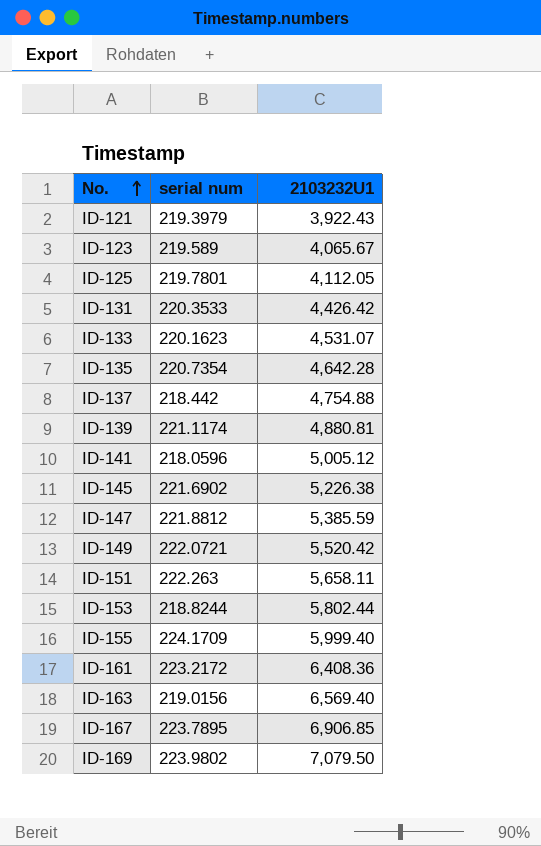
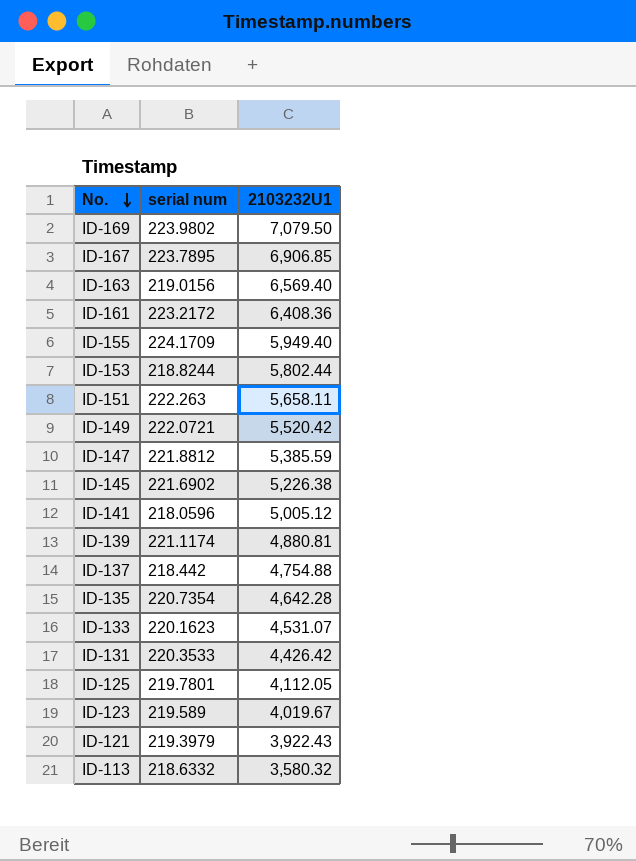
row order: No. ascending -> No. descending
ID-155 | 2103232U1: 5,999.40 -> 5,949.40
ID-123 | 2103232U1: 4,065.67 -> 4,019.67
row ID-113: none -> 218.6332 | 3,580.32

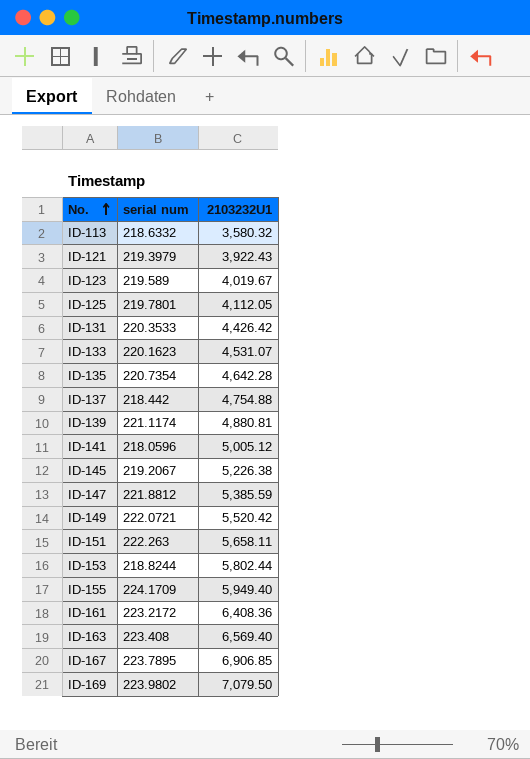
row order: No. descending -> No. ascending
ID-145 | serial num: 221.6902 -> 219.2067
ID-163 | serial num: 219.0156 -> 223.408

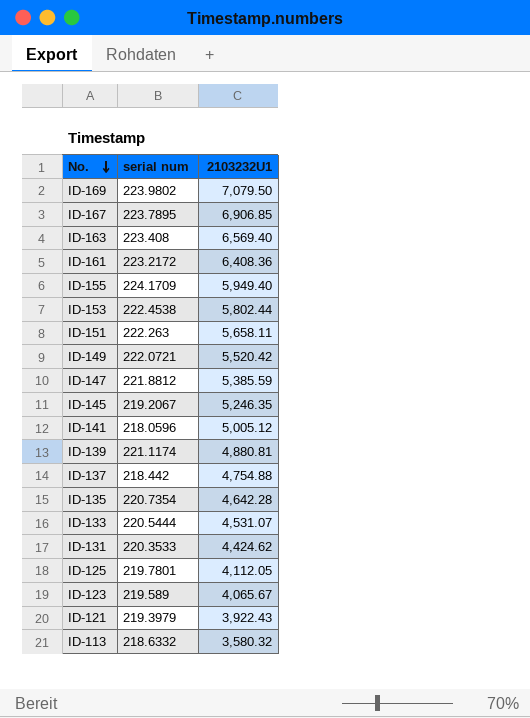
row order: No. ascending -> No. descending
ID-153 | serial num: 218.8244 -> 222.4538
ID-145 | 2103232U1: 5,226.38 -> 5,246.35
ID-133 | serial num: 220.1623 -> 220.5444
ID-131 | 2103232U1: 4,426.42 -> 4,424.62
ID-123 | 2103232U1: 4,019.67 -> 4,065.67

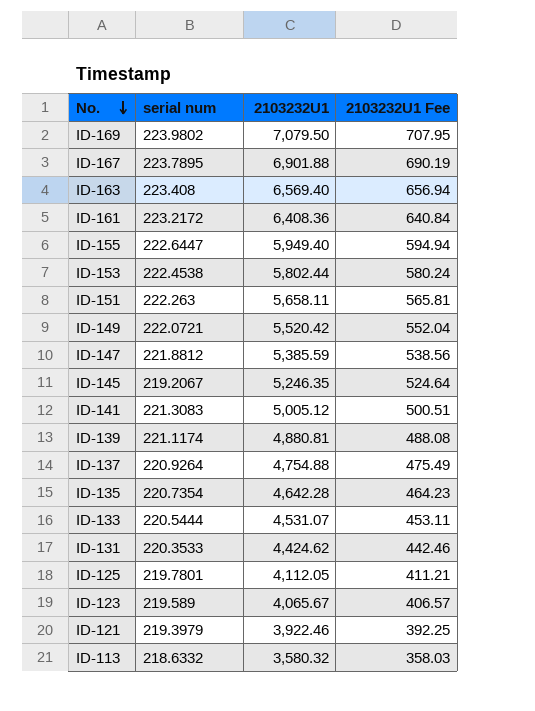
column 2103232U1 Fee | formula: none -> [2103232U1] * 0.1
ID-167 | 2103232U1: 6,906.85 -> 6,901.88
ID-155 | serial num: 224.1709 -> 222.6447
ID-141 | serial num: 218.0596 -> 221.3083
ID-137 | serial num: 218.442 -> 220.9264
ID-121 | 2103232U1: 3,922.43 -> 3,922.46

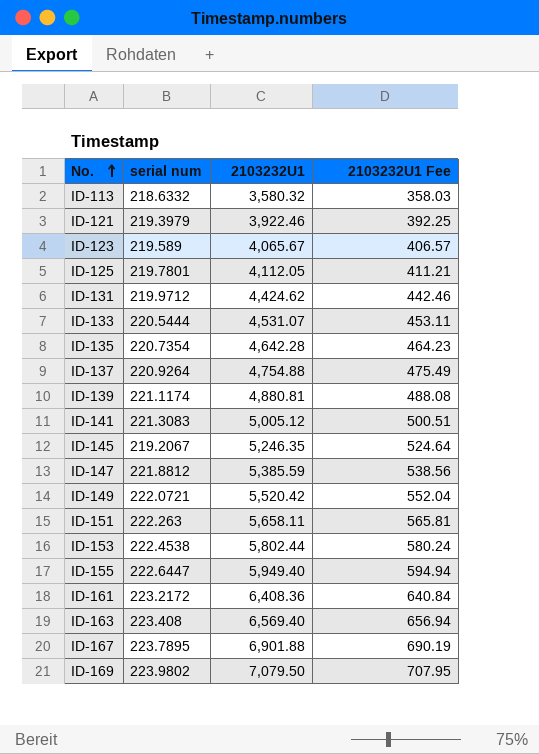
row order: No. descending -> No. ascending
ID-131 | serial num: 220.3533 -> 219.9712

